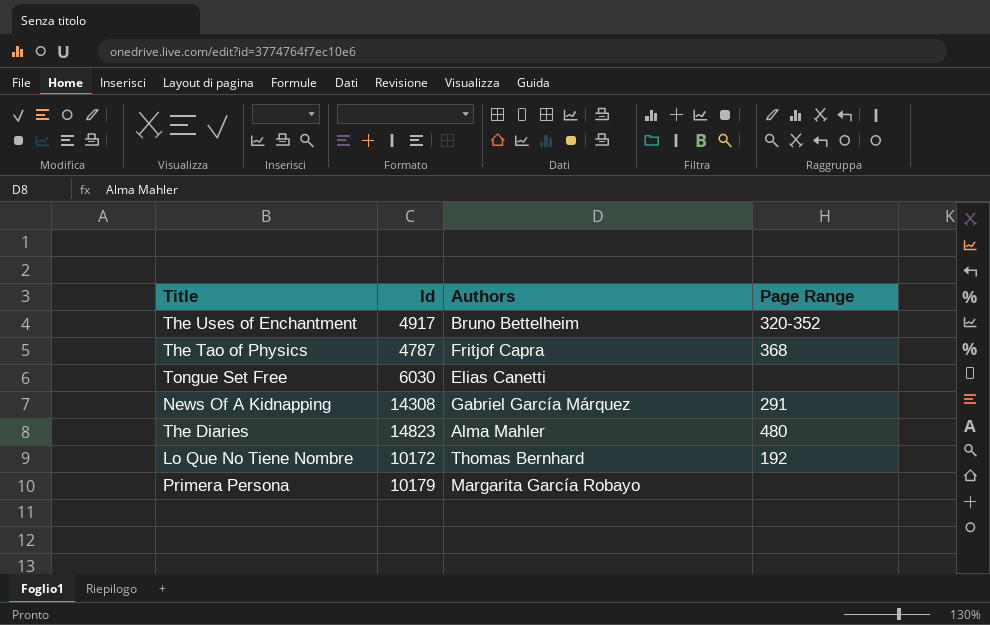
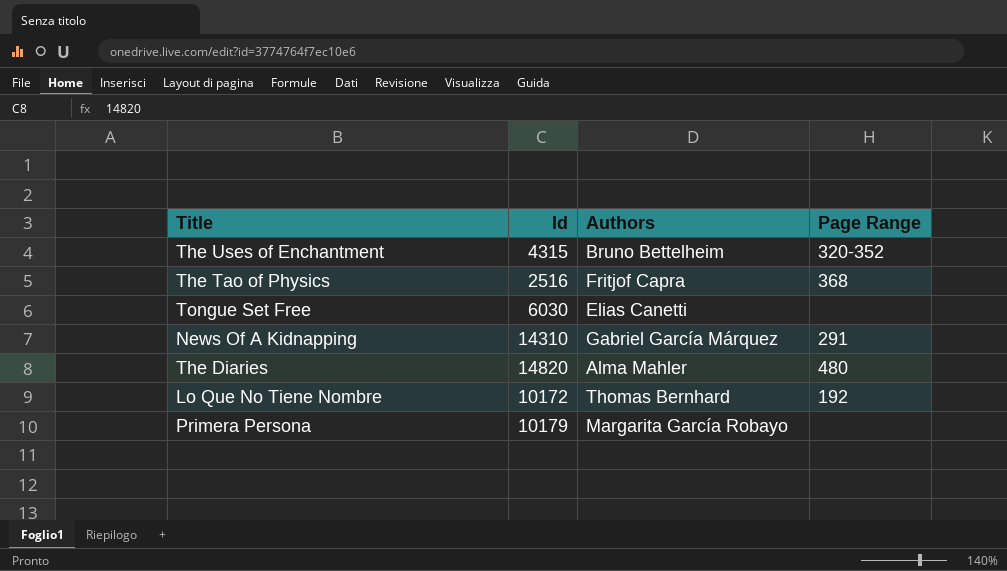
The Uses of Enchantment | Id: 4917 -> 4315
The Tao of Physics | Id: 4787 -> 2516
News Of A Kidnapping | Id: 14308 -> 14310
The Diaries | Id: 14823 -> 14820

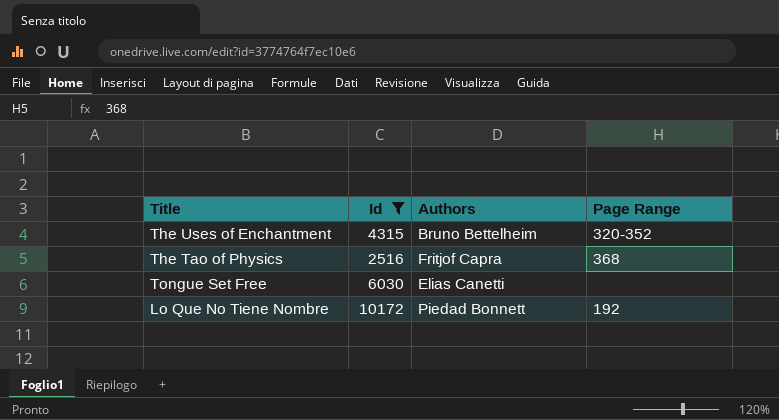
filter: none -> Id <= 10172
Lo Que No Tiene Nombre | Authors: Thomas Bernhard -> Piedad Bonnett

